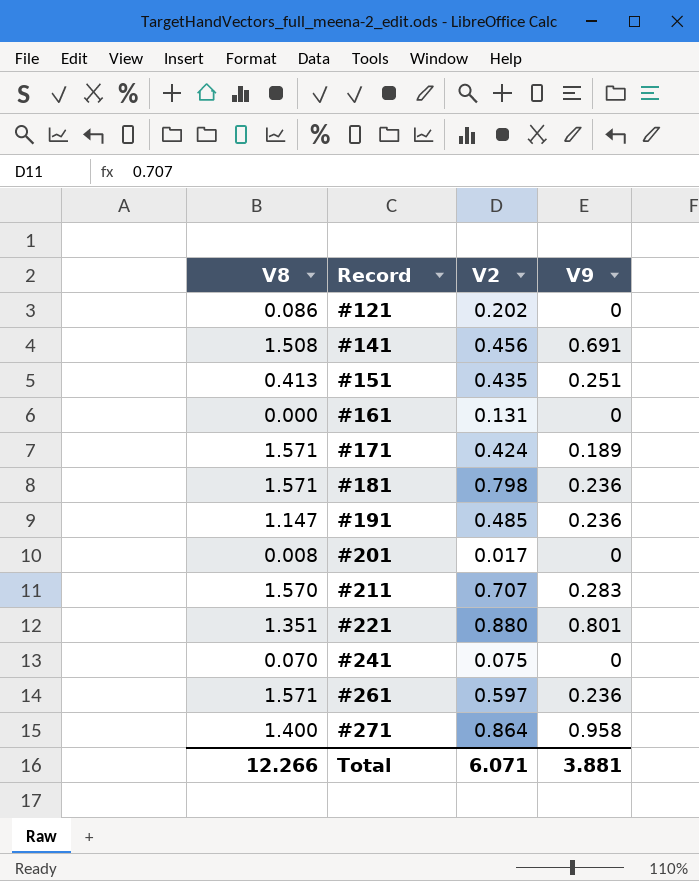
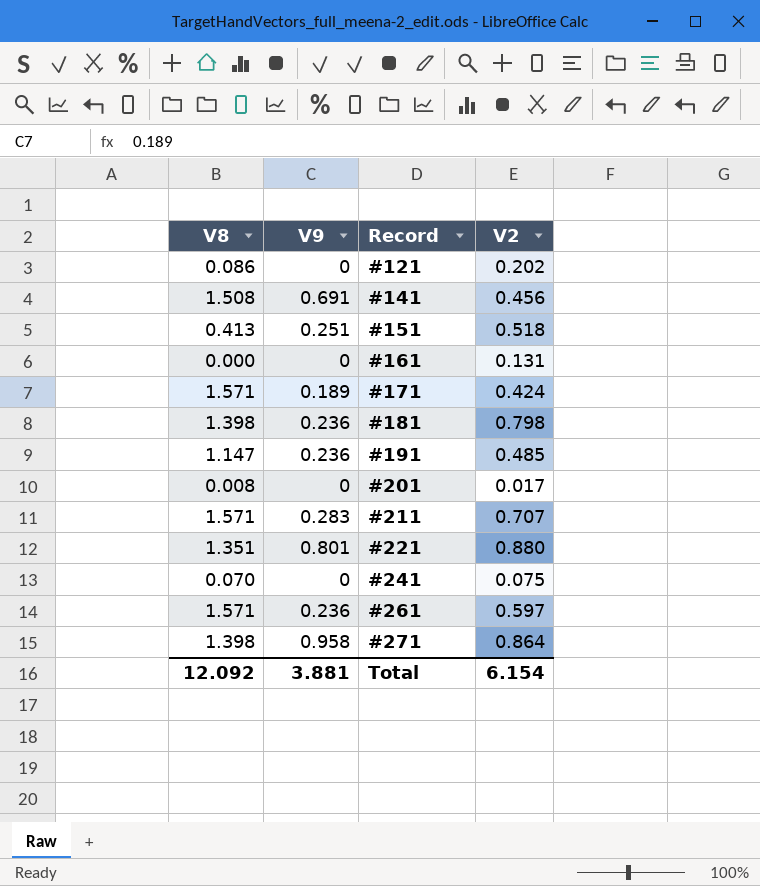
column V9 | position: 4 -> 2
#151 | V2: 0.435 -> 0.518
#181 | V8: 1.571 -> 1.398
#211 | V8: 1.570 -> 1.571
#271 | V8: 1.400 -> 1.398
Total | V8: 12.266 -> 12.092
Total | V2: 6.071 -> 6.154

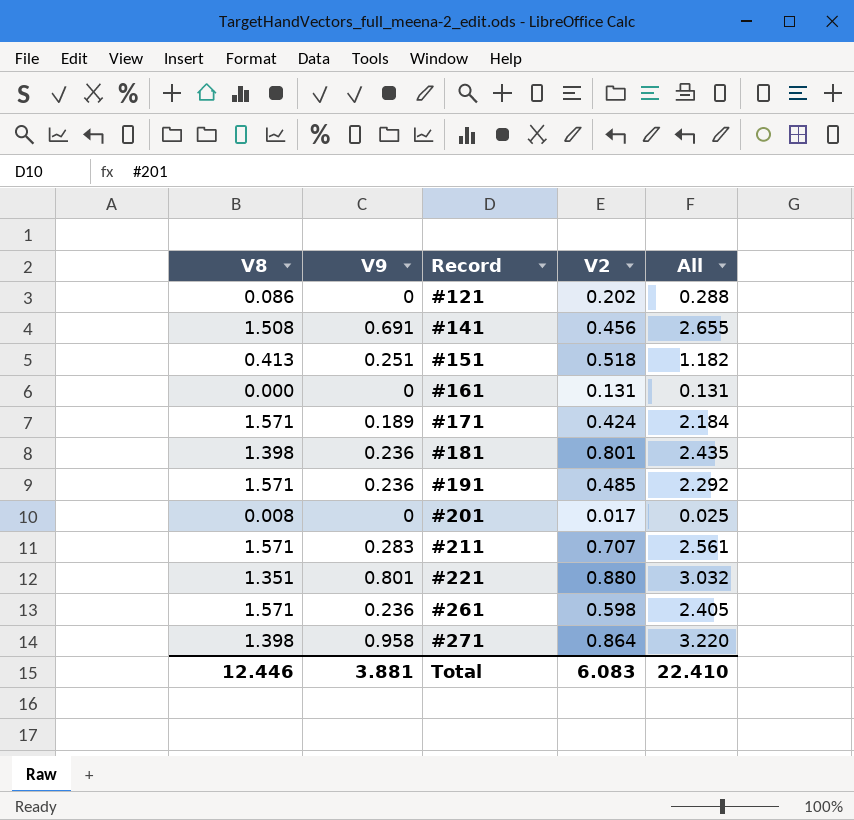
column All | formula: none -> [V8] + [V9] + [V2]
row #241: 0.070 | 0 | 0.075 -> none
#181 | V2: 0.798 -> 0.801
#191 | V8: 1.147 -> 1.571
#261 | V2: 0.597 -> 0.598
Total | V8: 12.092 -> 12.446
Total | V2: 6.154 -> 6.083

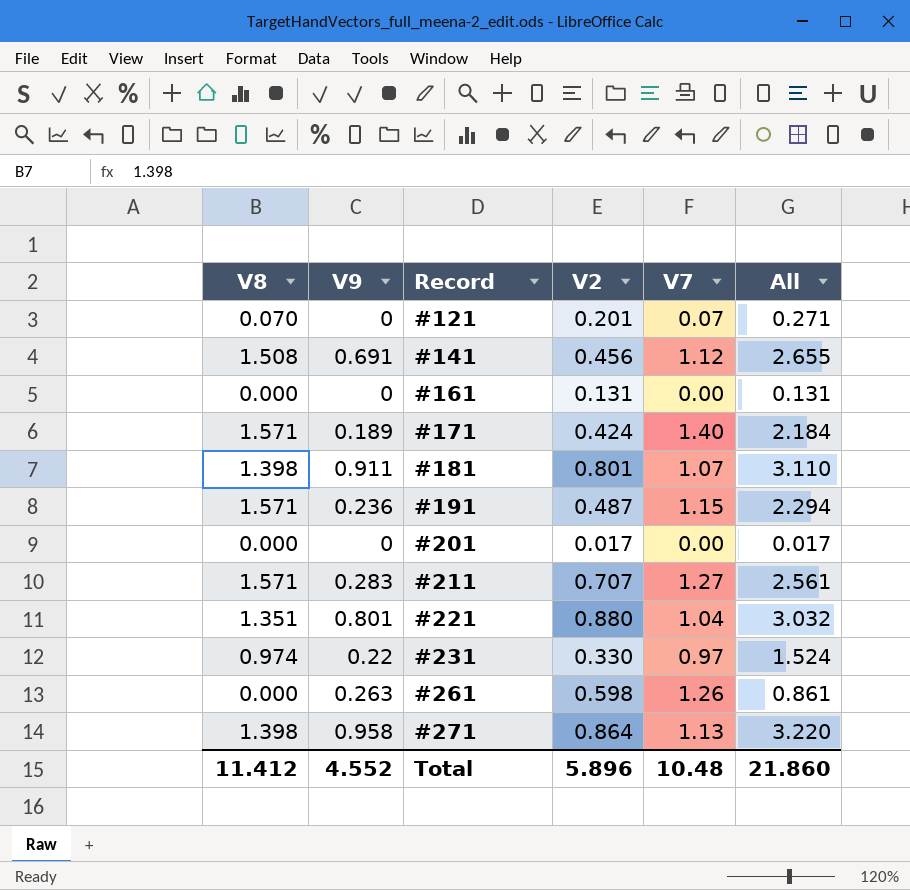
column V7 | position: none -> 5
row #151: 0.413 | 0.251 | 0.518 | 1.182 -> none
#121 | V8: 0.086 -> 0.070
#121 | V2: 0.202 -> 0.201
#121 | All: 0.288 -> 0.271
#181 | V9: 0.236 -> 0.911
#181 | All: 2.435 -> 3.110
#191 | V2: 0.485 -> 0.487
#191 | All: 2.292 -> 2.294
#201 | V8: 0.008 -> 0.000
#201 | All: 0.025 -> 0.017
row #231: none -> 0.974 | 0.22 | 0.330 | 0.97 | 1.524
#261 | V8: 1.571 -> 0.000
#261 | V9: 0.236 -> 0.263
#261 | All: 2.405 -> 0.861
Total | V8: 12.446 -> 11.412
Total | V9: 3.881 -> 4.552
Total | V2: 6.083 -> 5.896
Total | All: 22.410 -> 21.860

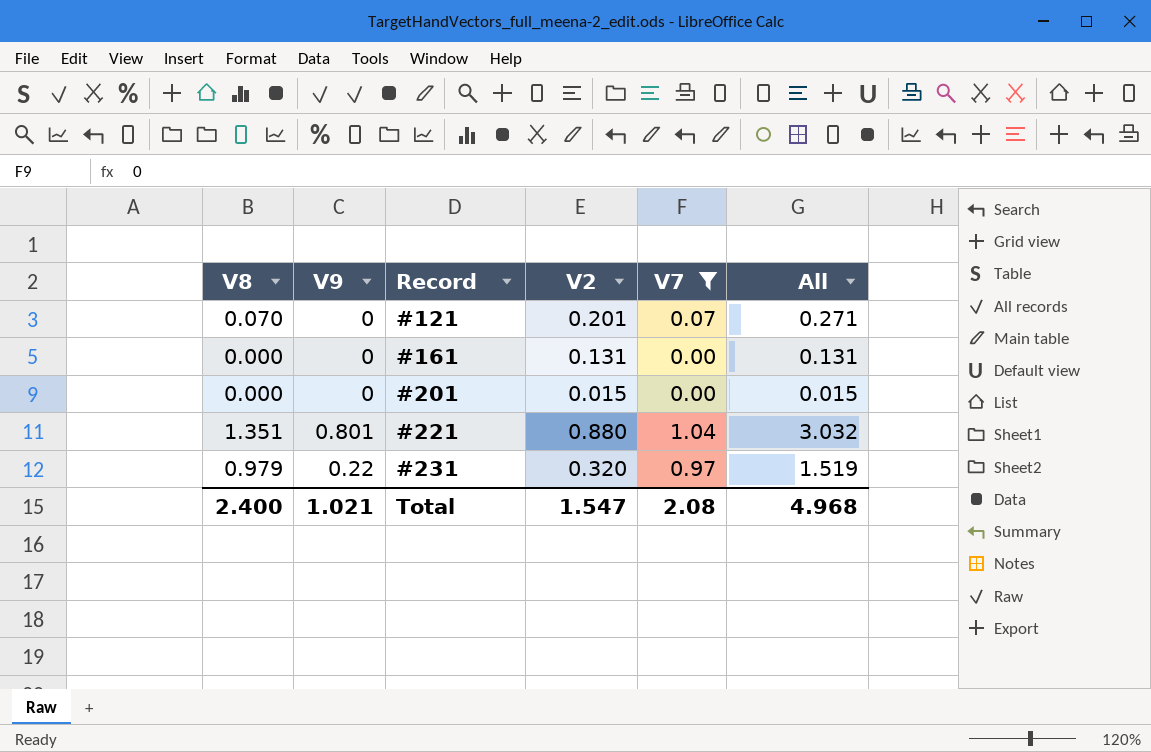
filter: none -> V7 <= 1.04
#201 | V2: 0.017 -> 0.015
#201 | All: 0.017 -> 0.015
#231 | V8: 0.974 -> 0.979
#231 | V2: 0.330 -> 0.320
#231 | All: 1.524 -> 1.519
Total | V8: 11.412 -> 2.400
Total | V9: 4.552 -> 1.021
Total | V2: 5.896 -> 1.547
Total | V7: 10.48 -> 2.08
Total | All: 21.860 -> 4.968

